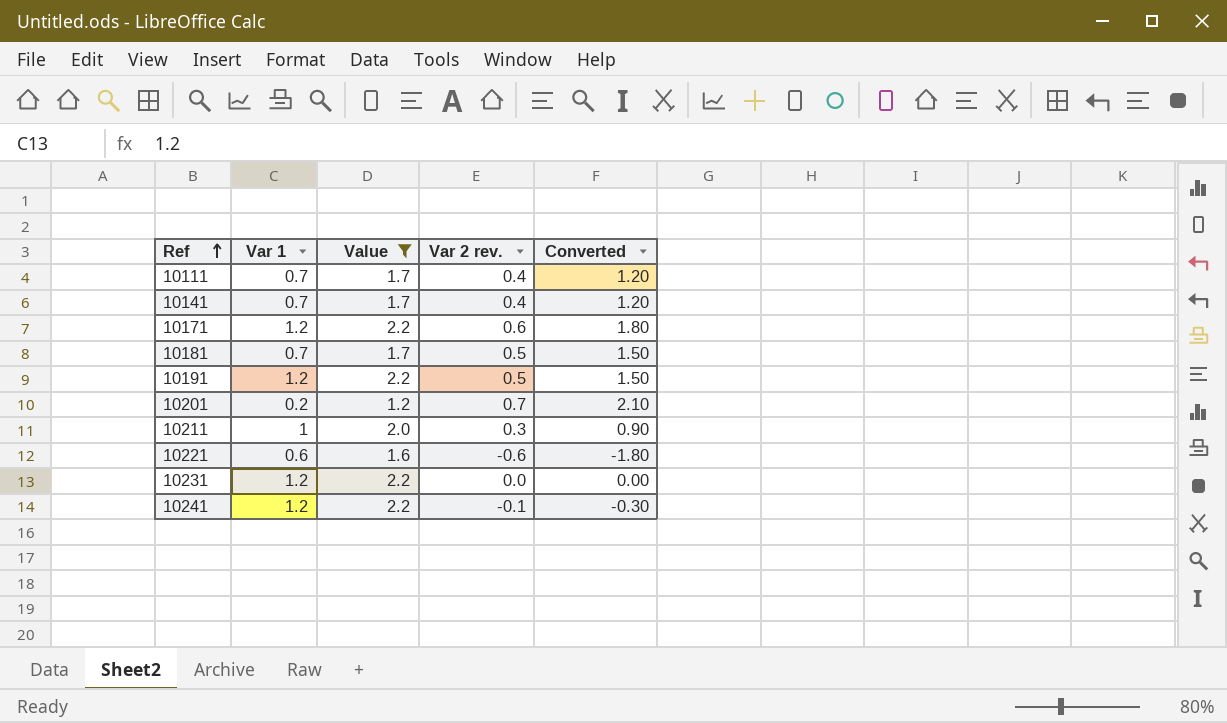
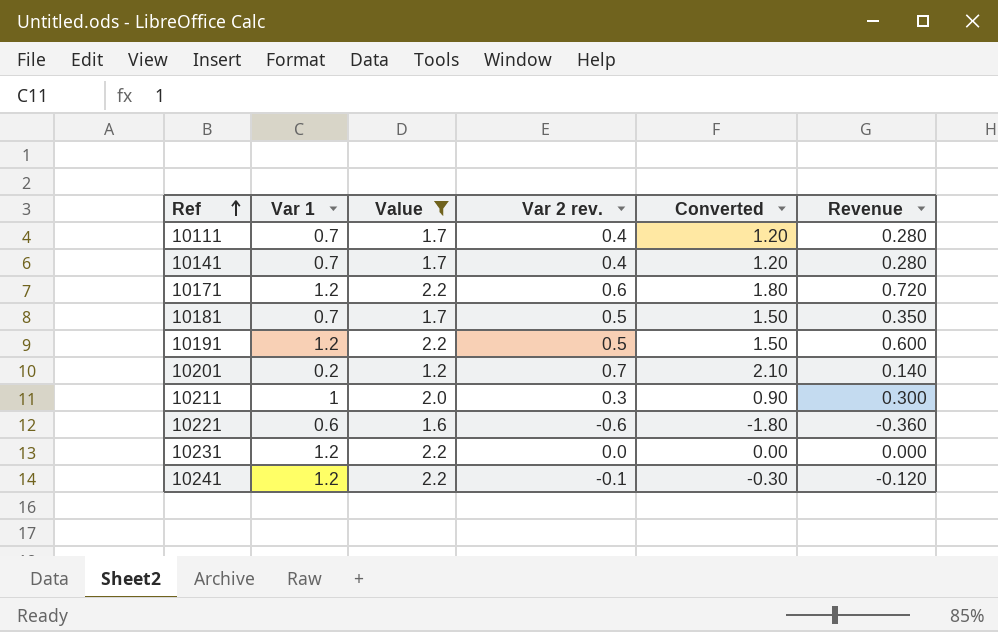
column Revenue | formula: none -> [Var 1] * [Var 2 rev.]

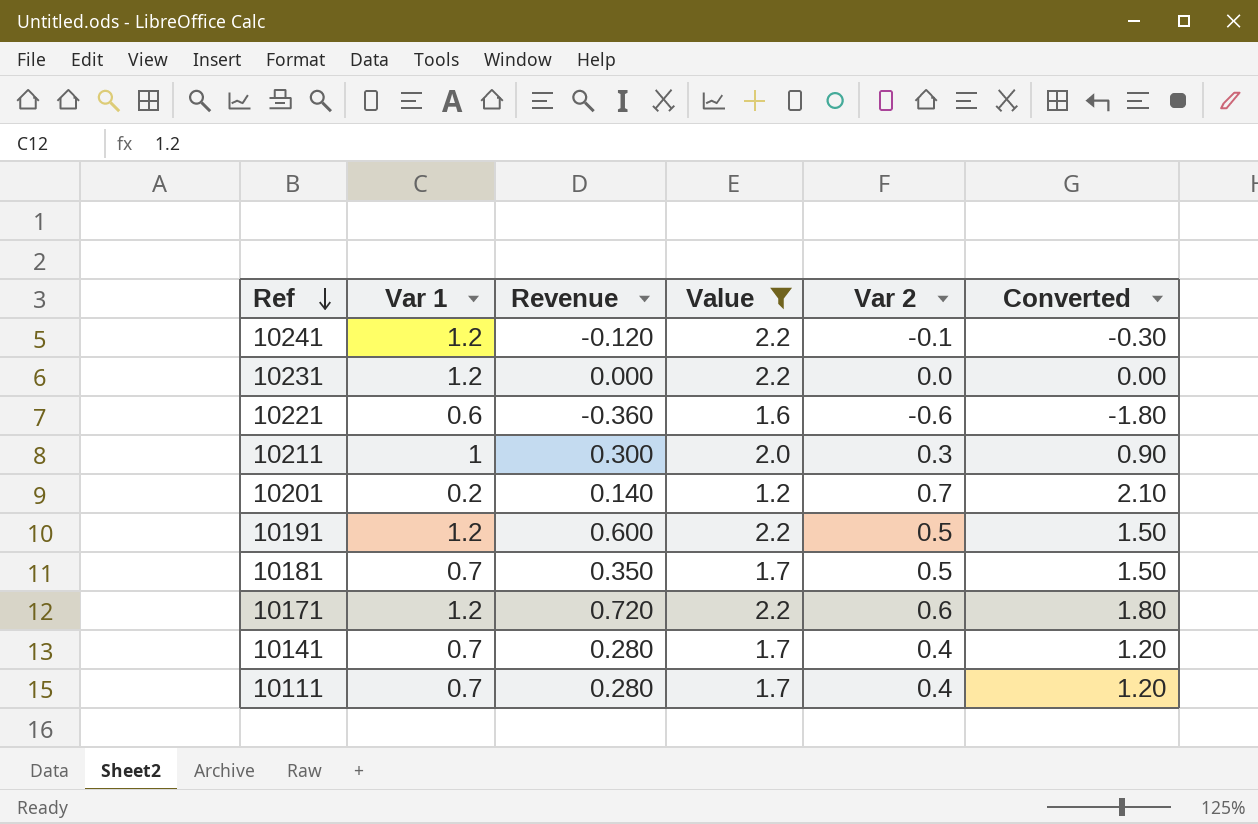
row order: Ref ascending -> Ref descending
column Revenue | position: 6 -> 3
column name: Var 2 rev. -> Var 2

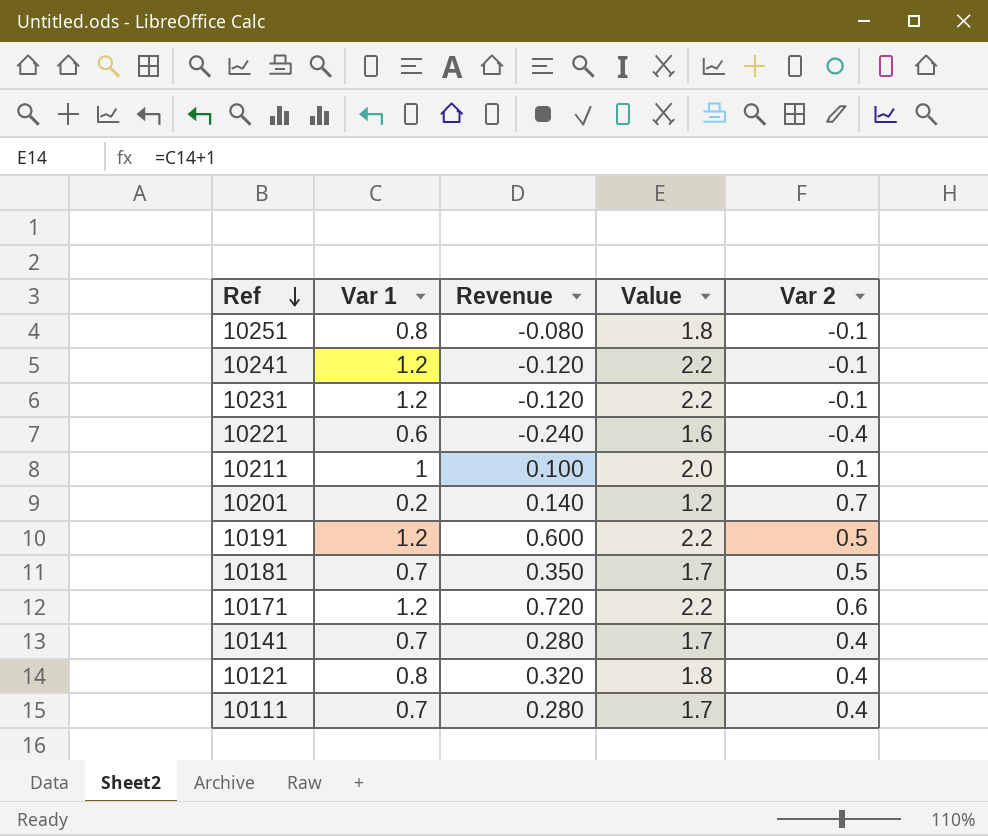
filter: Value != 1.8 -> none
column Converted | formula: [Var 2] * 3 -> none
10231 | Revenue: 0.000 -> -0.120
10231 | Var 2: 0.0 -> -0.1
10221 | Revenue: -0.360 -> -0.240
10221 | Var 2: -0.6 -> -0.4
10211 | Revenue: 0.300 -> 0.100
10211 | Var 2: 0.3 -> 0.1

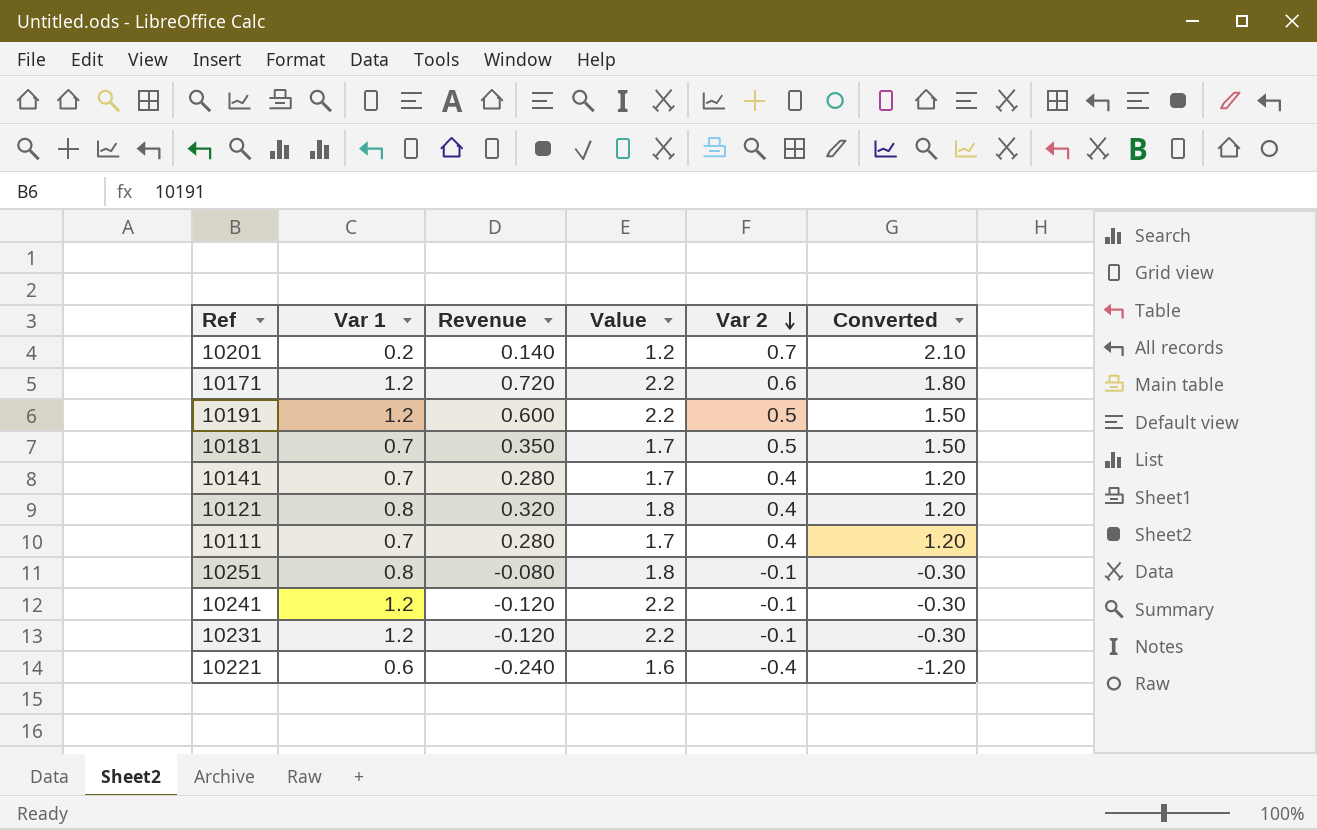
row order: Ref descending -> Var 2 descending
column Converted | formula: none -> [Var 2] * 3
row 10211: 1 | 0.100 | 2.0 | 0.1 -> none

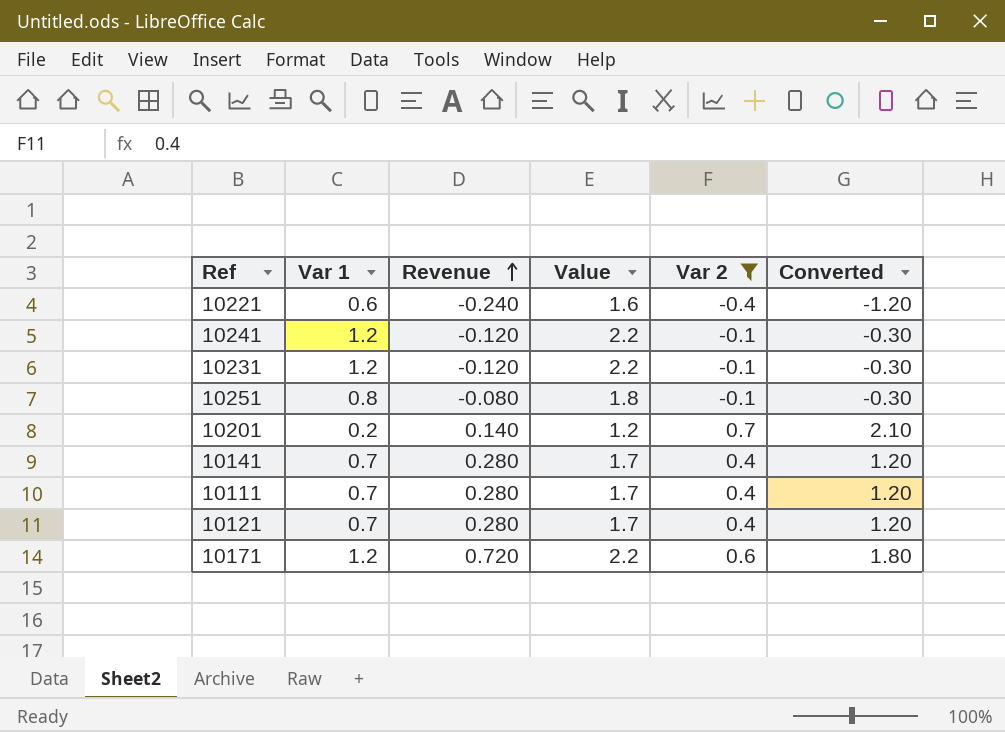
filter: none -> Var 2 != 0.5
row order: Var 2 descending -> Revenue ascending
10121 | Var 1: 0.8 -> 0.7
10121 | Revenue: 0.320 -> 0.280
10121 | Value: 1.8 -> 1.7

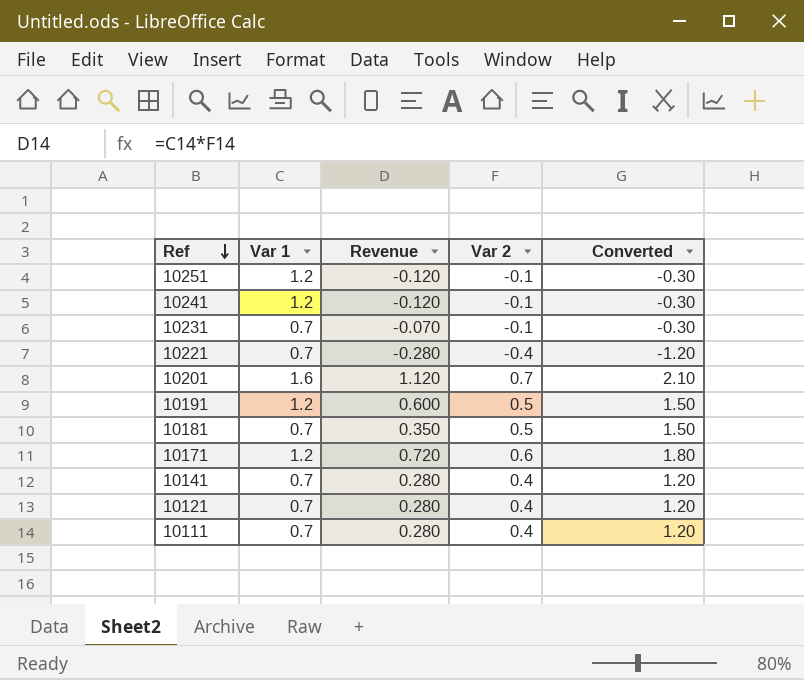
filter: Var 2 != 0.5 -> none
row order: Revenue ascending -> Ref descending
column Value | formula: [Var 1] + 1 -> none
10251 | Var 1: 0.8 -> 1.2
10251 | Revenue: -0.080 -> -0.120
10231 | Var 1: 1.2 -> 0.7
10231 | Revenue: -0.120 -> -0.070
10221 | Var 1: 0.6 -> 0.7
10221 | Revenue: -0.240 -> -0.280
10201 | Var 1: 0.2 -> 1.6
10201 | Revenue: 0.140 -> 1.120

